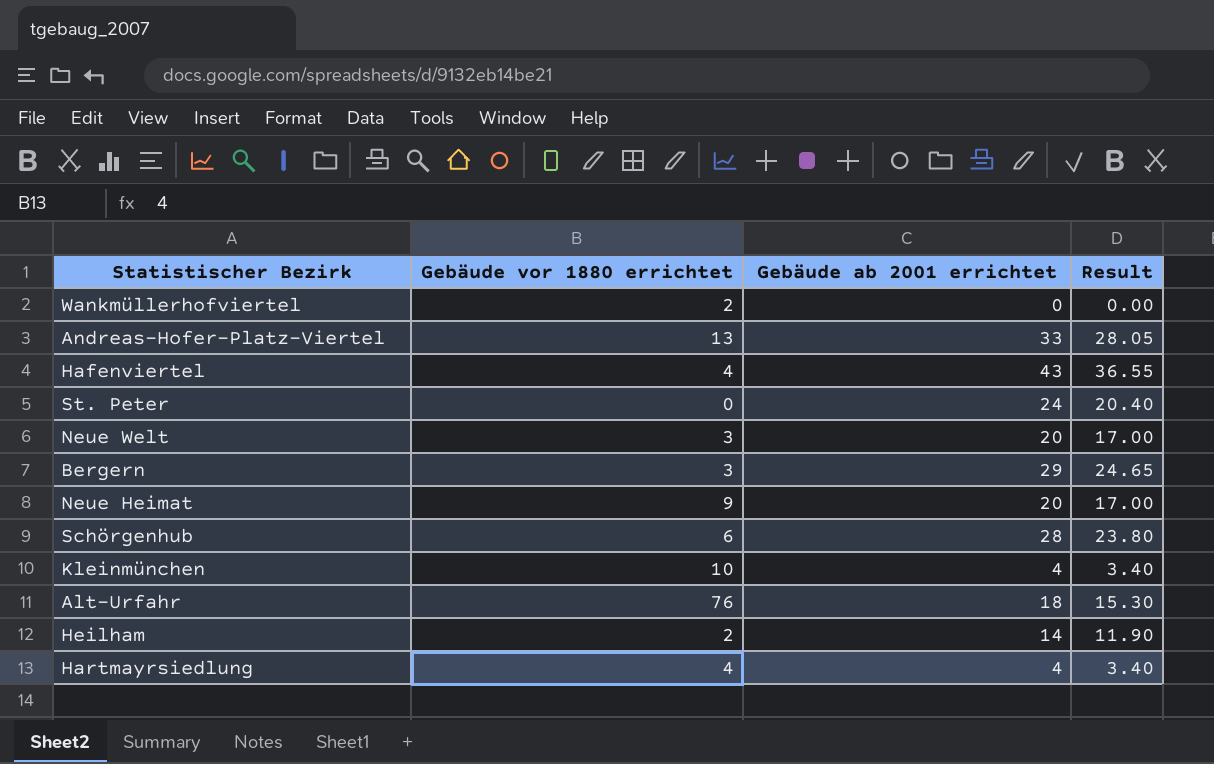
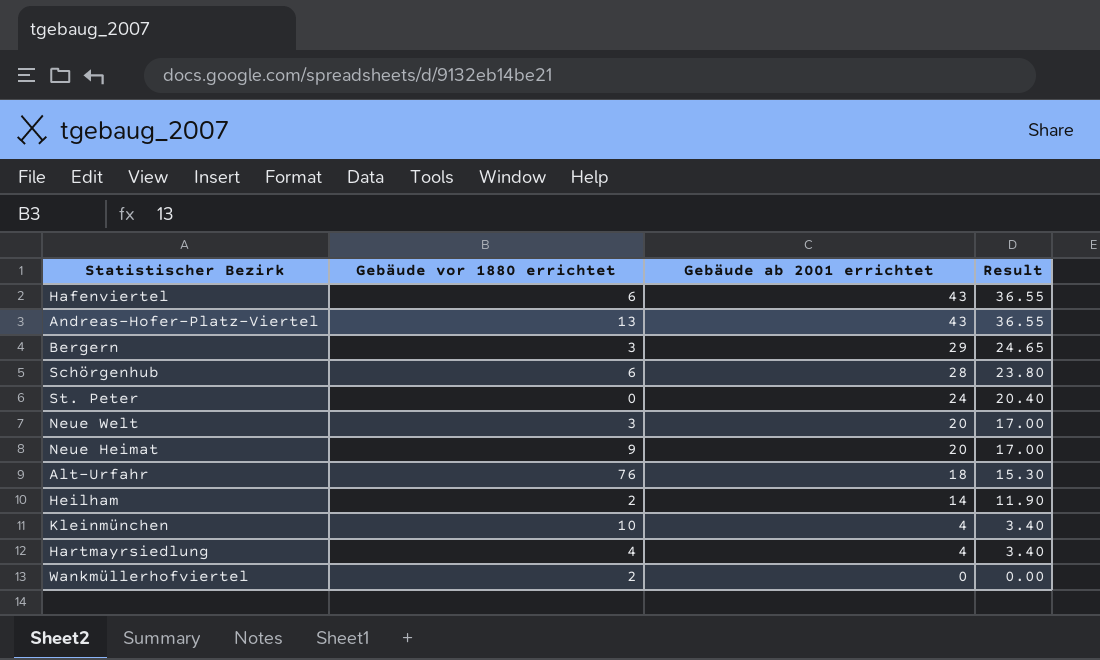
row order: none -> Gebäude ab 2001 errichtet descending
Hafenviertel | Gebäude vor 1880 errichtet: 4 -> 6
Andreas-Hofer-Platz-Viertel | Gebäude ab 2001 errichtet: 33 -> 43
Andreas-Hofer-Platz-Viertel | Result: 28.05 -> 36.55

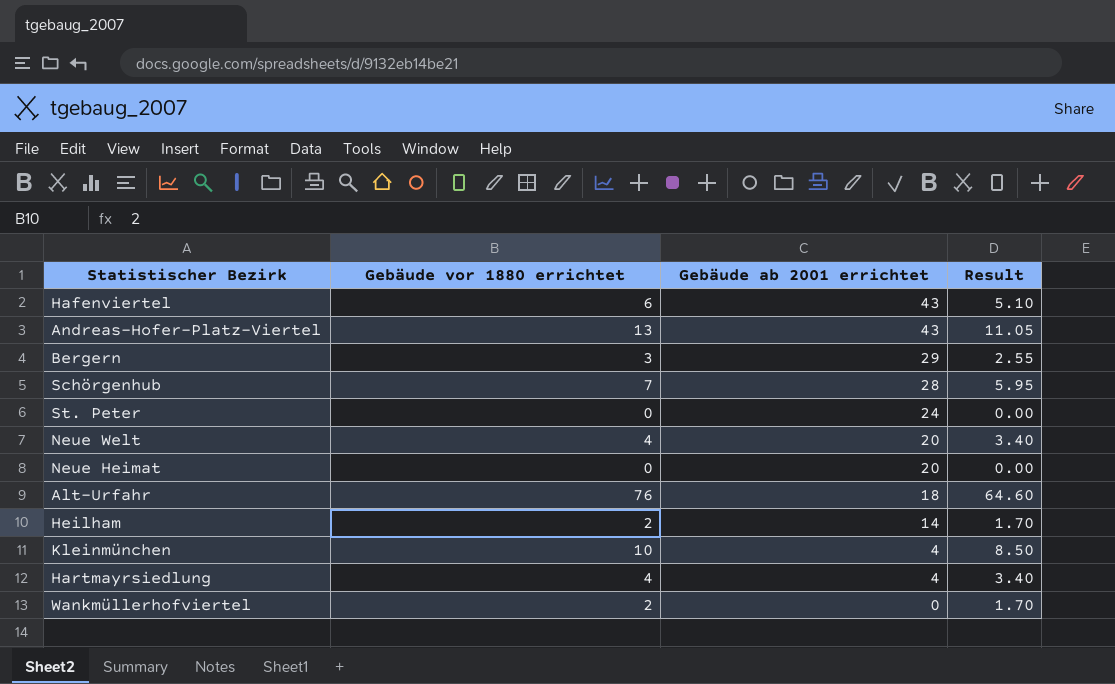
column Result | formula: [Gebäude ab 2001 errichtet] * 0.85 -> [Gebäude vor 1880 errichtet] * 0.85
Schörgenhub | Gebäude vor 1880 errichtet: 6 -> 7
Neue Welt | Gebäude vor 1880 errichtet: 3 -> 4
Neue Heimat | Gebäude vor 1880 errichtet: 9 -> 0

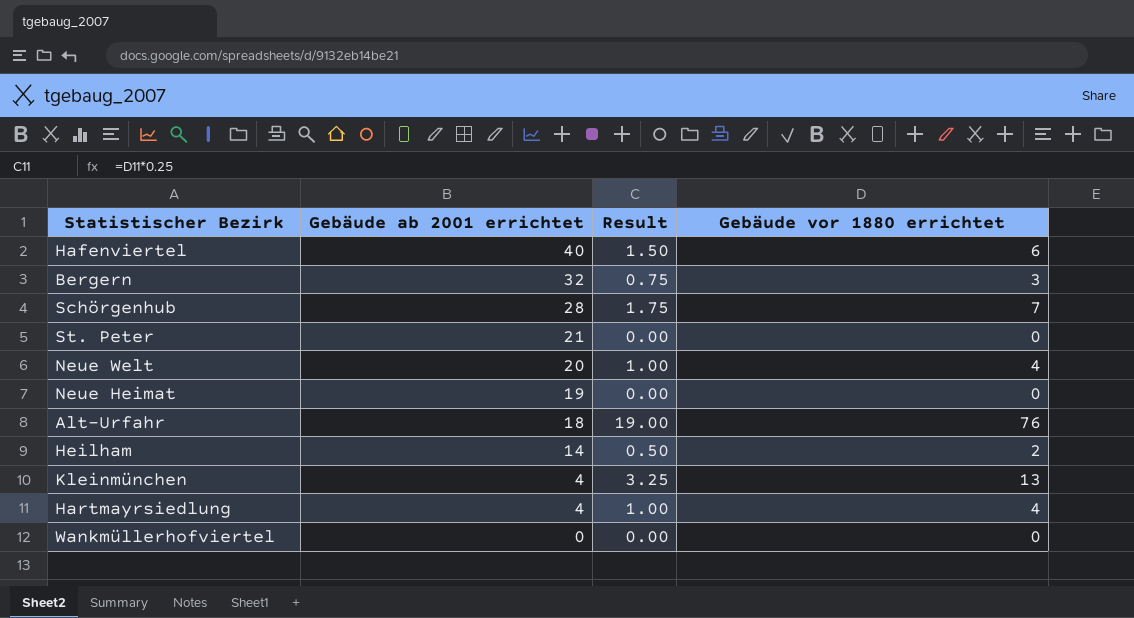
column Result | formula: [Gebäude vor 1880 errichtet] * 0.85 -> [Gebäude vor 1880 errichtet] * 0.25
column Gebäude vor 1880 errichtet | position: 2 -> 4
row Andreas-Hofer-Platz-Viertel: 13 | 43 | 11.05 -> none
Hafenviertel | Gebäude ab 2001 errichtet: 43 -> 40
Bergern | Gebäude ab 2001 errichtet: 29 -> 32
St. Peter | Gebäude ab 2001 errichtet: 24 -> 21
Neue Heimat | Gebäude ab 2001 errichtet: 20 -> 19
Kleinmünchen | Gebäude vor 1880 errichtet: 10 -> 13
Wankmüllerhofviertel | Gebäude vor 1880 errichtet: 2 -> 0

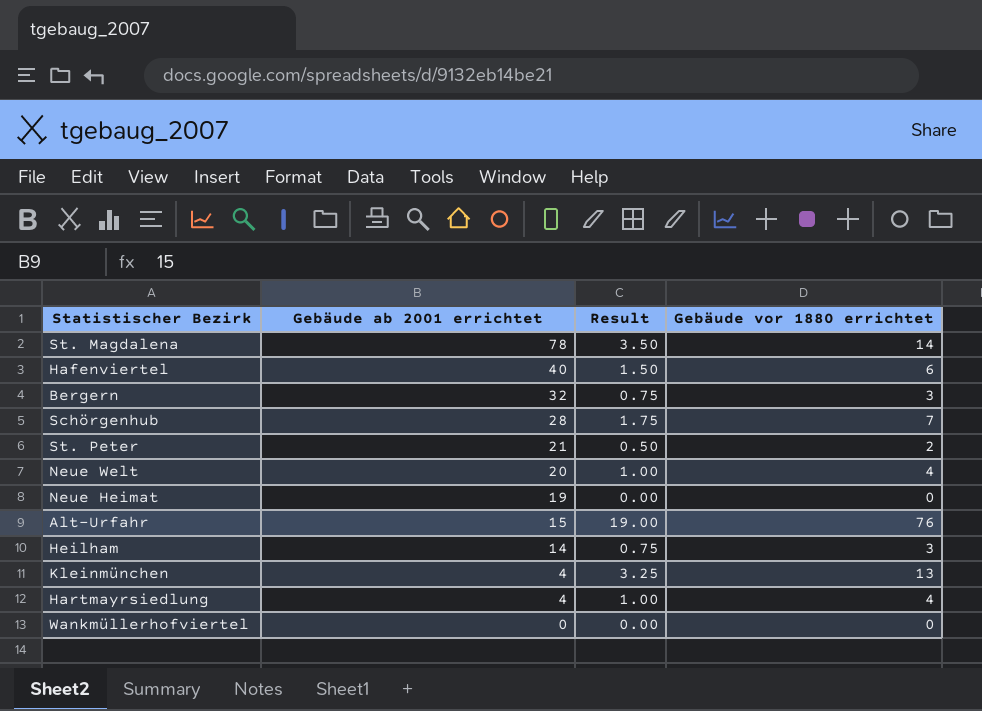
row St. Magdalena: none -> 78 | 3.50 | 14
St. Peter | Result: 0.00 -> 0.50
St. Peter | Gebäude vor 1880 errichtet: 0 -> 2
Alt-Urfahr | Gebäude ab 2001 errichtet: 18 -> 15
Heilham | Result: 0.50 -> 0.75
Heilham | Gebäude vor 1880 errichtet: 2 -> 3

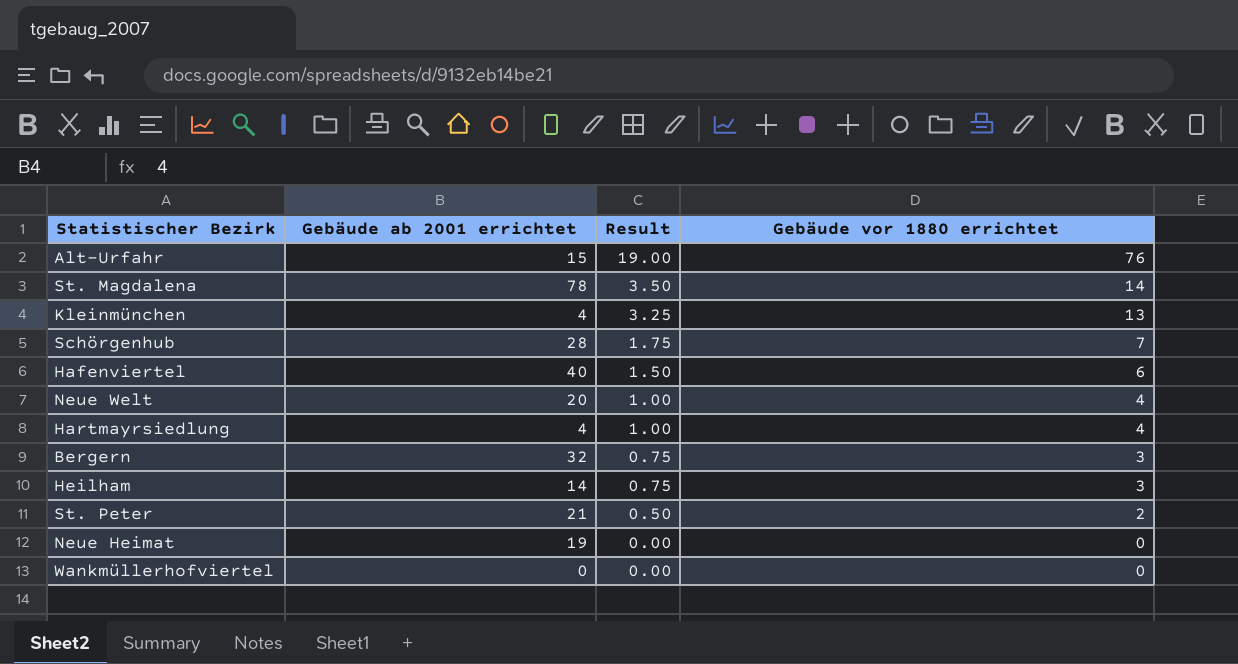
row order: Gebäude ab 2001 errichtet descending -> Result descending

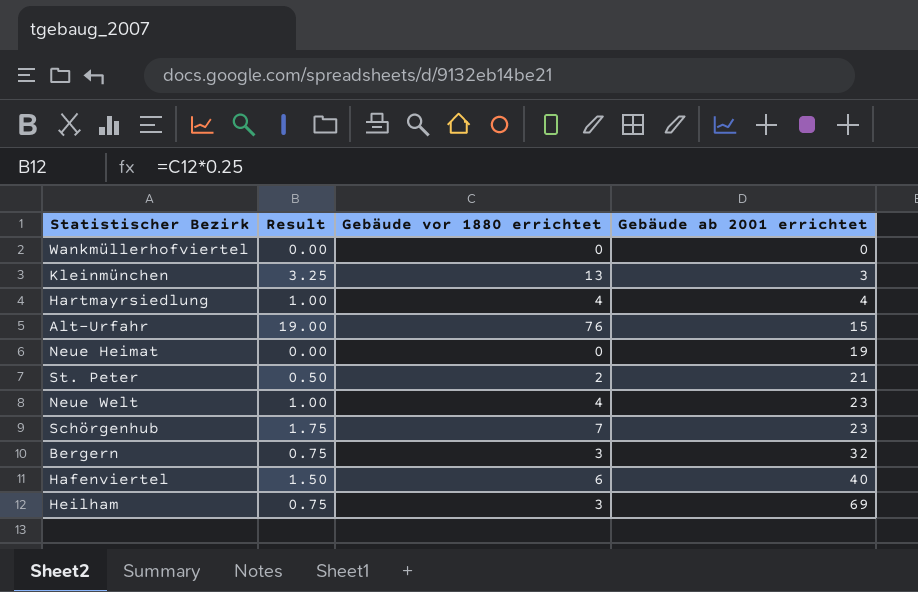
row order: Result descending -> Gebäude ab 2001 errichtet ascending
column Gebäude ab 2001 errichtet | position: 2 -> 4
row St. Magdalena: 78 | 3.50 | 14 -> none
Kleinmünchen | Gebäude ab 2001 errichtet: 4 -> 3
Neue Welt | Gebäude ab 2001 errichtet: 20 -> 23
Schörgenhub | Gebäude ab 2001 errichtet: 28 -> 23
Heilham | Gebäude ab 2001 errichtet: 14 -> 69

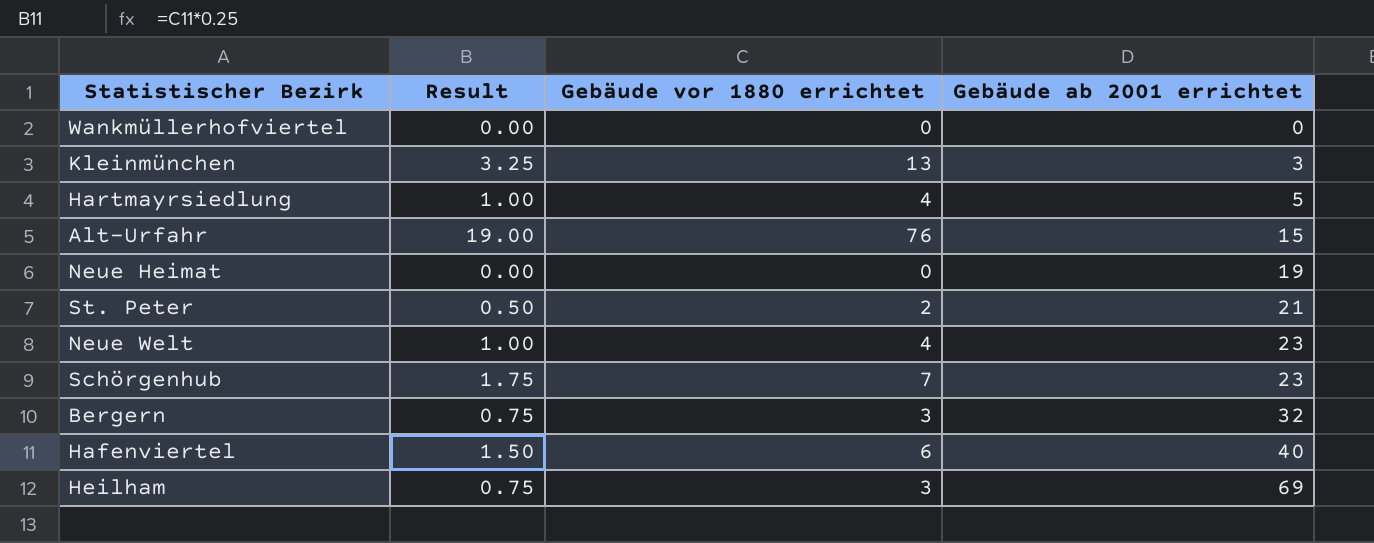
Hartmayrsiedlung | Gebäude ab 2001 errichtet: 4 -> 5

